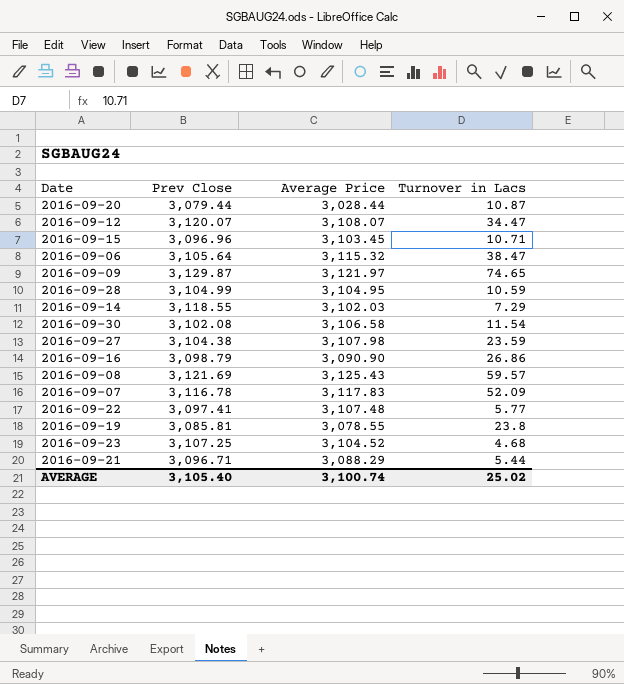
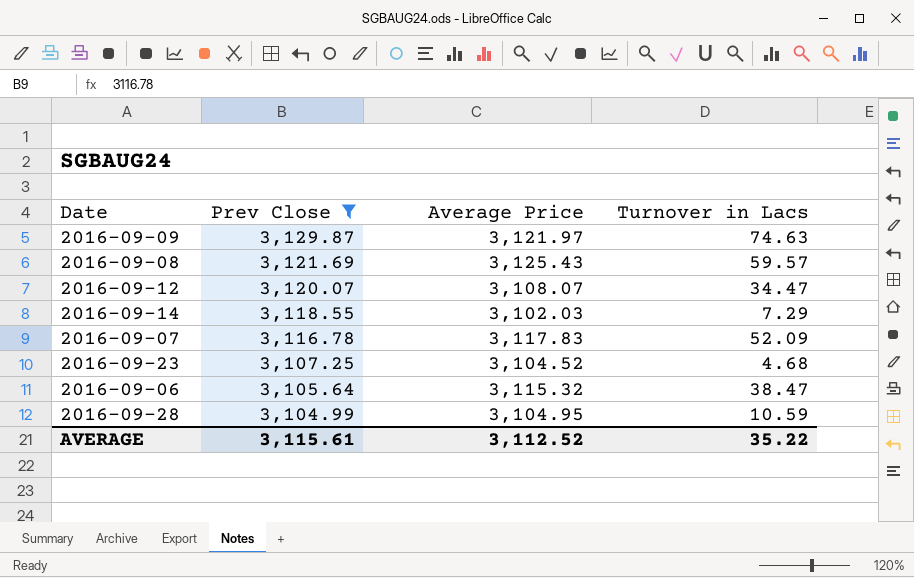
filter: none -> Prev Close >= 3,104.99
row order: none -> Prev Close descending
2016-09-09 | Turnover in Lacs: 74.65 -> 74.63
AVERAGE | Prev Close: 3,105.40 -> 3,115.61
AVERAGE | Average Price: 3,100.74 -> 3,112.52
AVERAGE | Turnover in Lacs: 25.02 -> 35.22

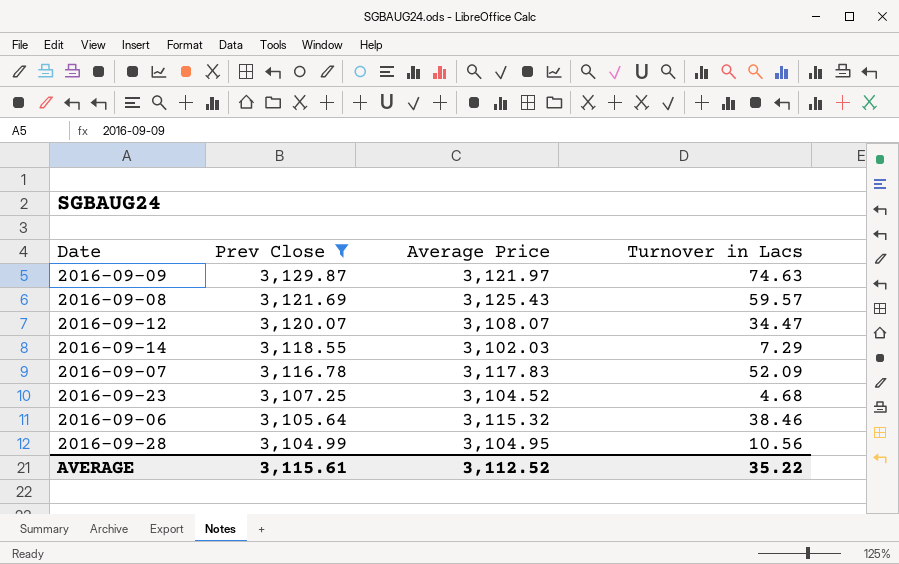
2016-09-06 | Turnover in Lacs: 38.47 -> 38.46
2016-09-28 | Turnover in Lacs: 10.59 -> 10.56

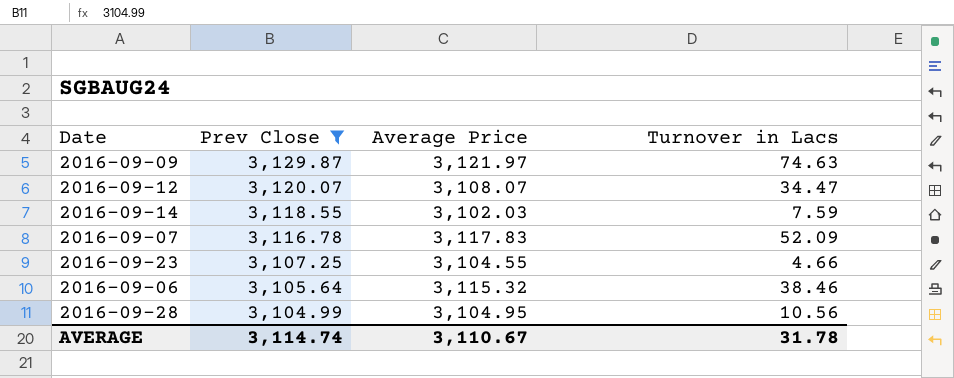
row 2016-09-08: 3,121.69 | 3,125.43 | 59.57 -> none
2016-09-14 | Turnover in Lacs: 7.29 -> 7.59
2016-09-23 | Average Price: 3,104.52 -> 3,104.55
2016-09-23 | Turnover in Lacs: 4.68 -> 4.66
AVERAGE | Prev Close: 3,115.61 -> 3,114.74
AVERAGE | Average Price: 3,112.52 -> 3,110.67
AVERAGE | Turnover in Lacs: 35.22 -> 31.78

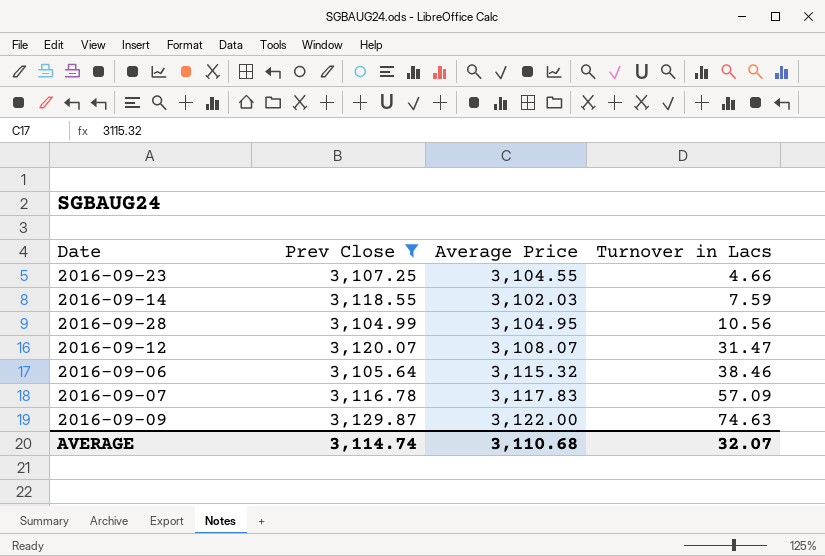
row order: Prev Close descending -> Turnover in Lacs ascending
2016-09-12 | Turnover in Lacs: 34.47 -> 31.47
2016-09-07 | Turnover in Lacs: 52.09 -> 57.09
2016-09-09 | Average Price: 3,121.97 -> 3,122.00
AVERAGE | Average Price: 3,110.67 -> 3,110.68
AVERAGE | Turnover in Lacs: 31.78 -> 32.07

